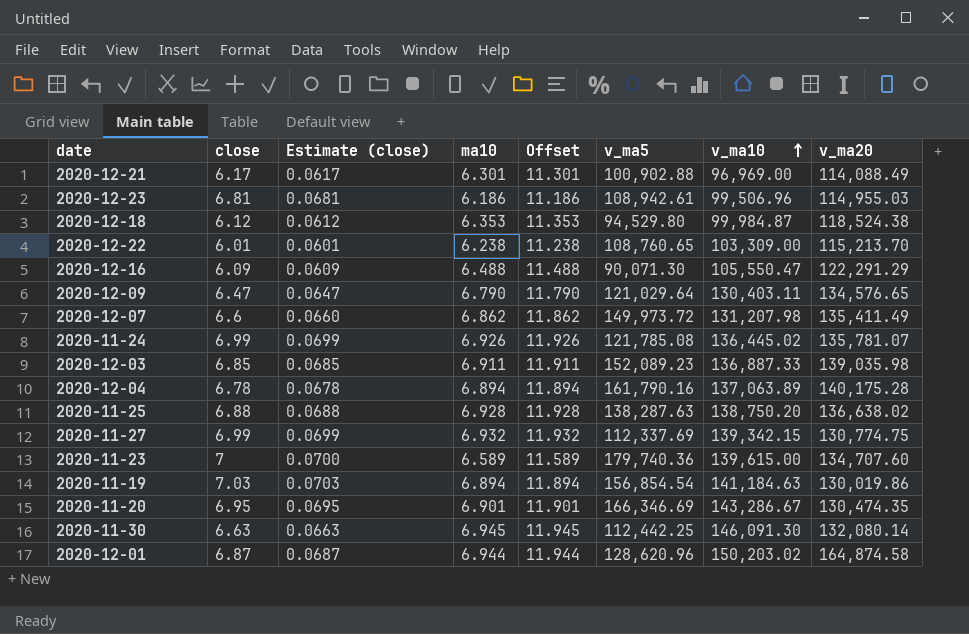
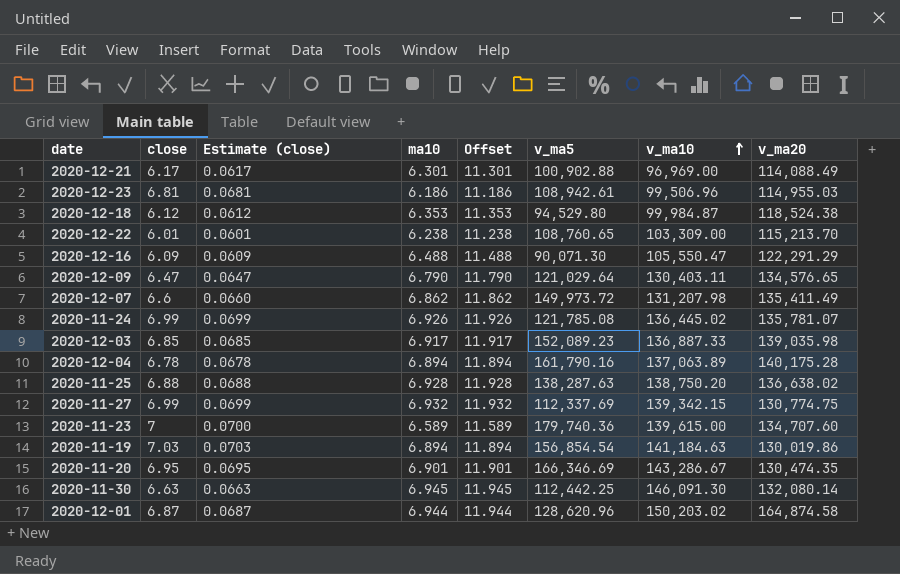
2020-12-03 | ma10: 6.911 -> 6.917
2020-12-03 | Offset: 11.911 -> 11.917

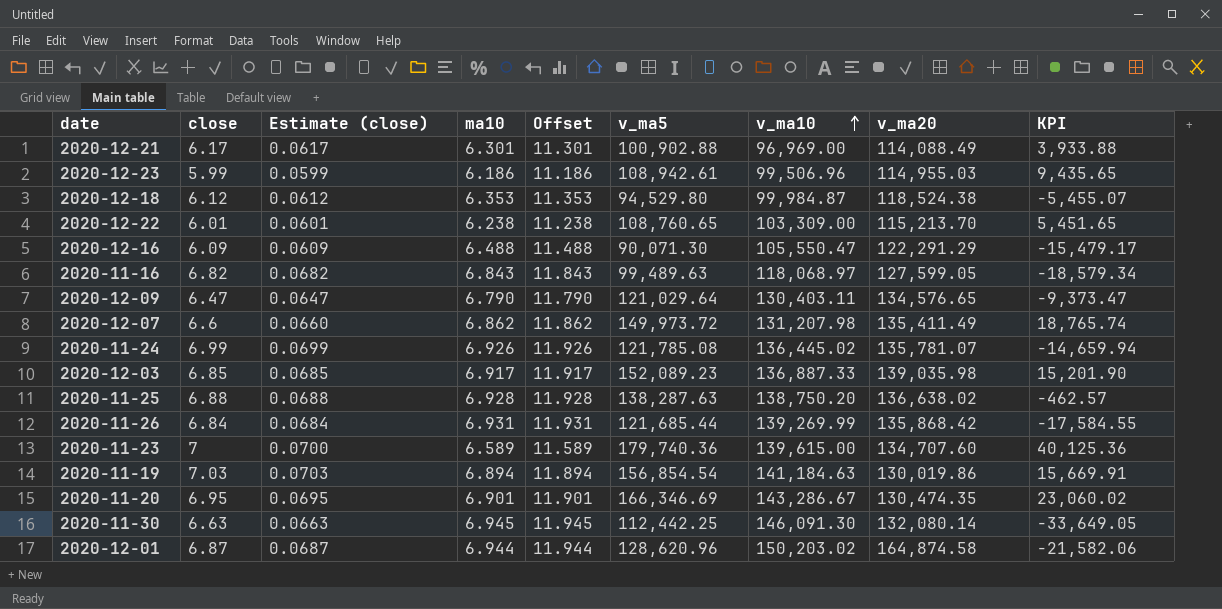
column KPI | formula: none -> [v_ma5] - [v_ma10]
row 2020-12-04: 6.78 | 0.0678 | 6.894 | 11.894 | 161,790.16 | 137,063.89 | 140,175.28 -> none
row 2020-11-27: 6.99 | 0.0699 | 6.932 | 11.932 | 112,337.69 | 139,342.15 | 130,774.75 -> none
2020-12-23 | close: 6.81 -> 5.99
2020-12-23 | Estimate (close): 0.0681 -> 0.0599
row 2020-11-16: none -> 6.82 | 0.0682 | 6.843 | 11.843 | 99,489.63 | 118,068.97 | 127,599.05 | -18,579.34
row 2020-11-26: none -> 6.84 | 0.0684 | 6.931 | 11.931 | 121,685.44 | 139,269.99 | 135,868.42 | -17,584.55

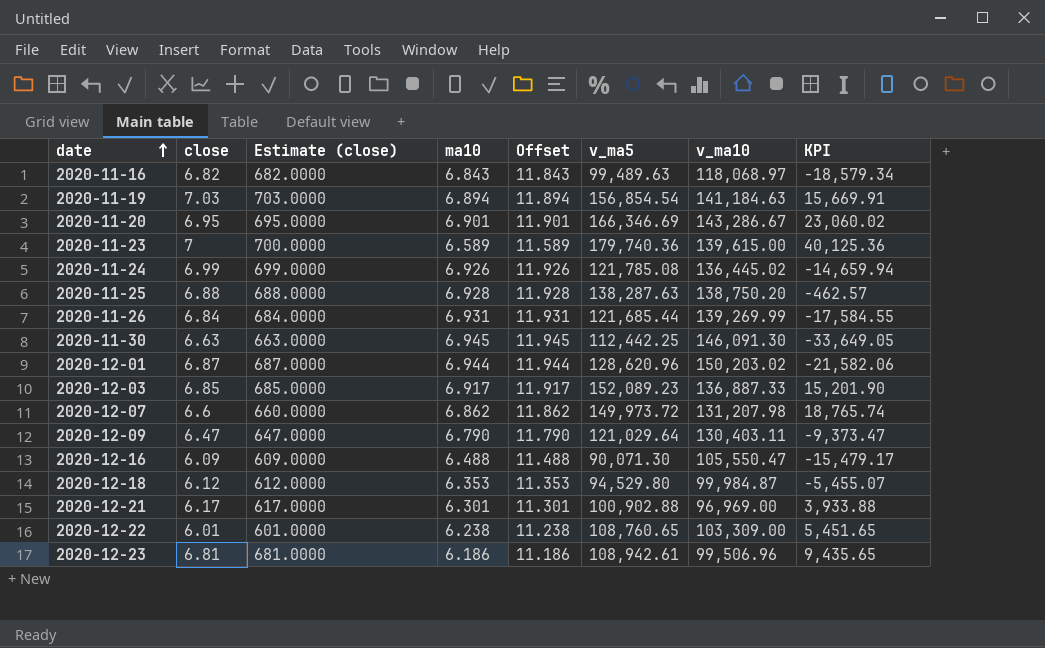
row order: v_ma10 ascending -> date ascending
column v_ma20 | position: 8 -> none
column Estimate (close) | formula: [close] * 0.01 -> [close] * 100
2020-12-23 | close: 5.99 -> 6.81

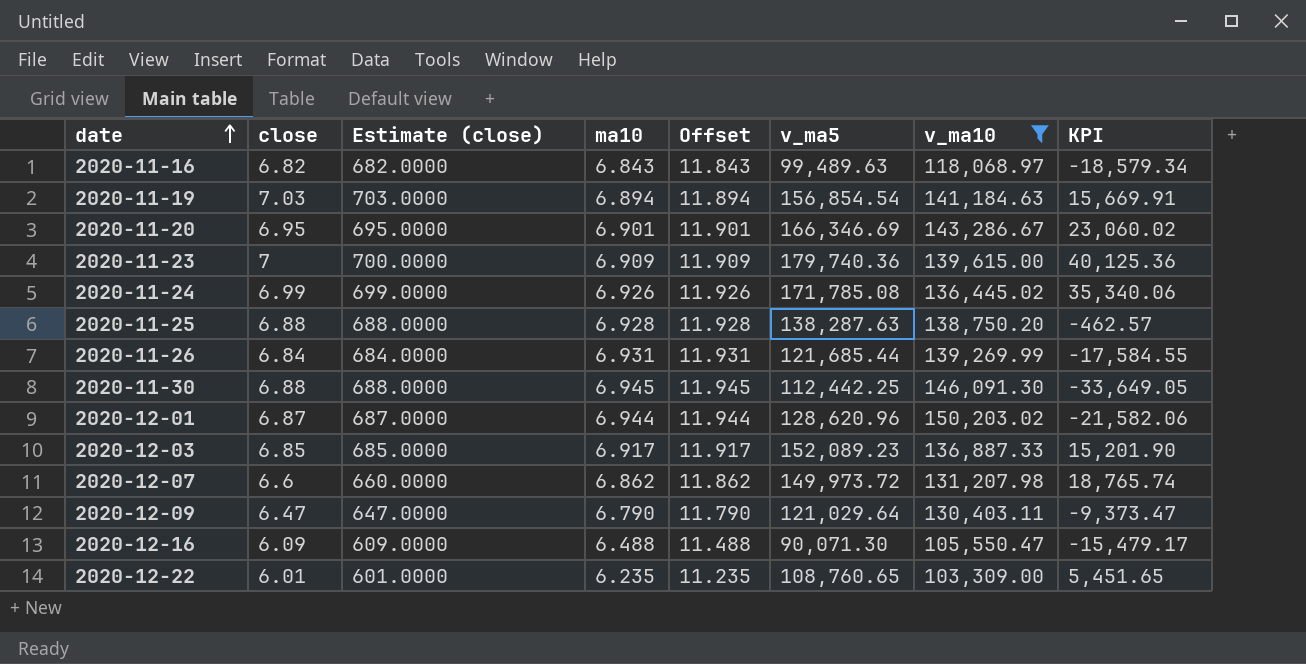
filter: none -> v_ma10 >= 103,309.00
2020-11-23 | ma10: 6.589 -> 6.909
2020-11-23 | Offset: 11.589 -> 11.909
2020-11-24 | v_ma5: 121,785.08 -> 171,785.08
2020-11-24 | KPI: -14,659.94 -> 35,340.06
2020-11-30 | close: 6.63 -> 6.88
2020-11-30 | Estimate (close): 663.0000 -> 688.0000
2020-12-22 | ma10: 6.238 -> 6.235
2020-12-22 | Offset: 11.238 -> 11.235

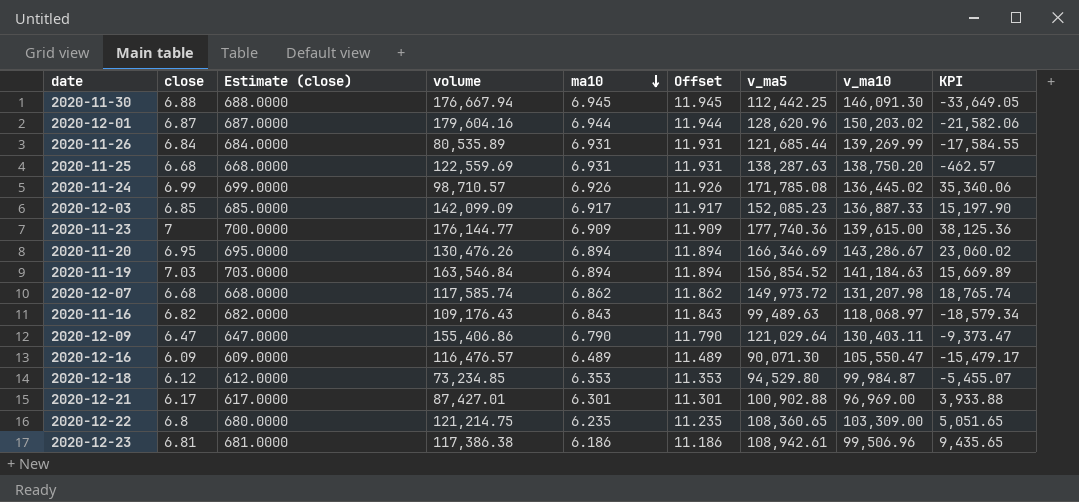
filter: v_ma10 >= 103,309.00 -> none
row order: date ascending -> ma10 descending
column volume | position: none -> 4
2020-11-25 | close: 6.88 -> 6.68
2020-11-25 | Estimate (close): 688.0000 -> 668.0000
2020-11-25 | ma10: 6.928 -> 6.931
2020-11-25 | Offset: 11.928 -> 11.931
2020-12-03 | v_ma5: 152,089.23 -> 152,085.23
2020-12-03 | KPI: 15,201.90 -> 15,197.90
2020-11-23 | v_ma5: 179,740.36 -> 177,740.36
2020-11-23 | KPI: 40,125.36 -> 38,125.36
2020-11-20 | ma10: 6.901 -> 6.894
2020-11-20 | Offset: 11.901 -> 11.894
2020-11-19 | v_ma5: 156,854.54 -> 156,854.52
2020-11-19 | KPI: 15,669.91 -> 15,669.89
2020-12-07 | close: 6.6 -> 6.68
2020-12-07 | Estimate (close): 660.0000 -> 668.0000
2020-12-16 | ma10: 6.488 -> 6.489
2020-12-16 | Offset: 11.488 -> 11.489
2020-12-22 | close: 6.01 -> 6.8
2020-12-22 | Estimate (close): 601.0000 -> 680.0000
2020-12-22 | v_ma5: 108,760.65 -> 108,360.65
2020-12-22 | KPI: 5,451.65 -> 5,051.65

